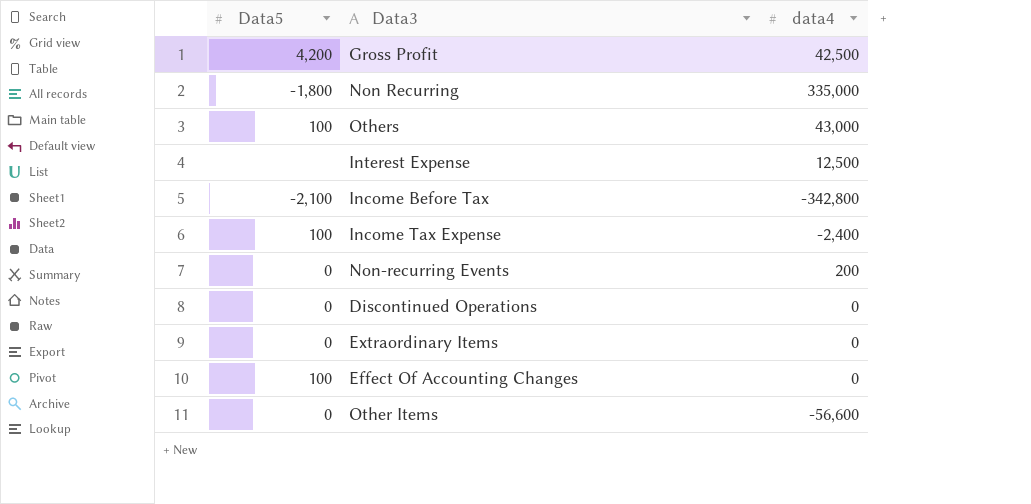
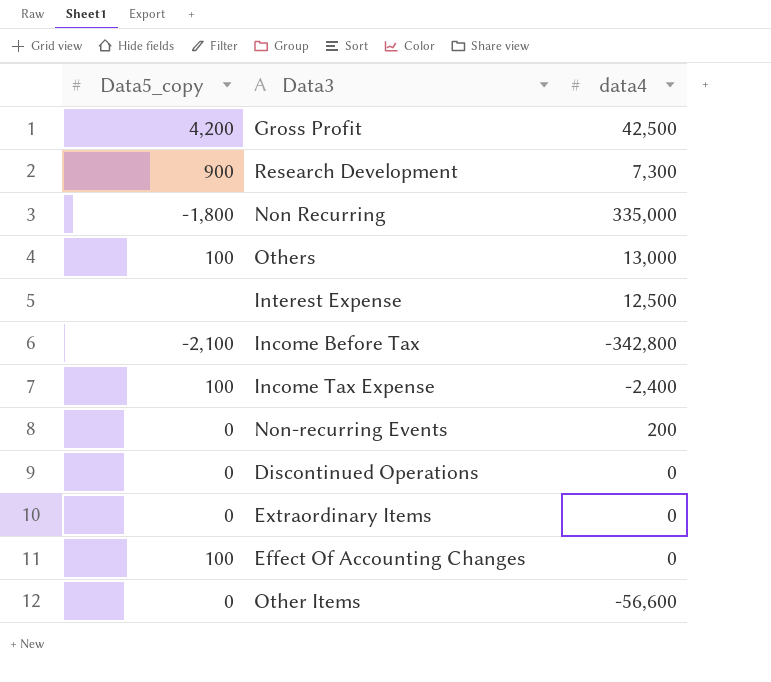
column name: Data5 -> Data5_copy
row Research Development: none -> 900 | 7,300
Others | data4: 43,000 -> 13,000

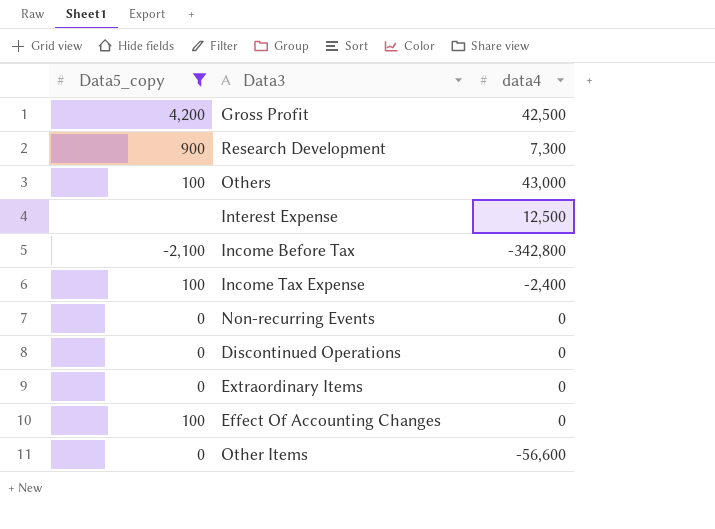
filter: none -> Data5_copy != -1,800
Others | data4: 13,000 -> 43,000
Non-recurring Events | data4: 200 -> 0

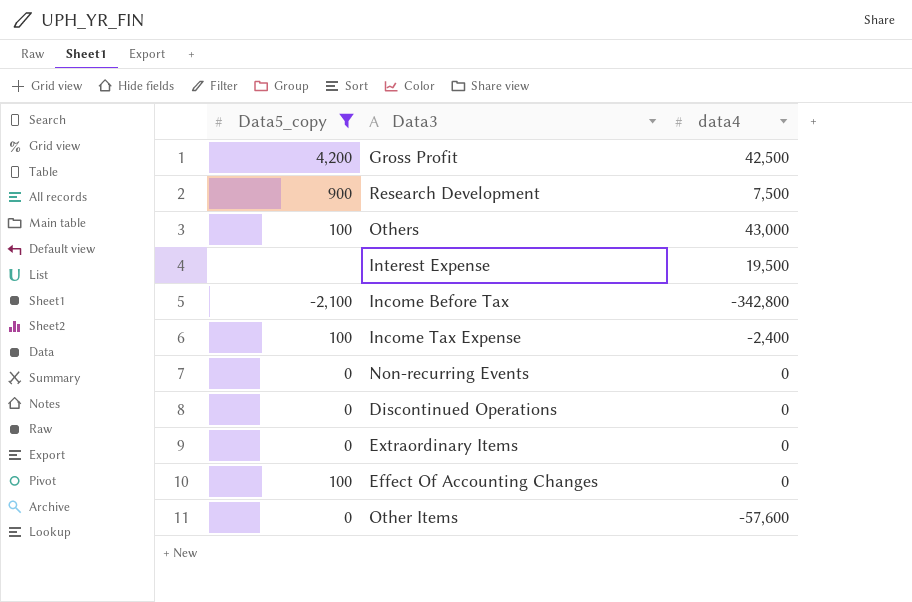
Research Development | data4: 7,300 -> 7,500
Interest Expense | data4: 12,500 -> 19,500
Other Items | data4: -56,600 -> -57,600

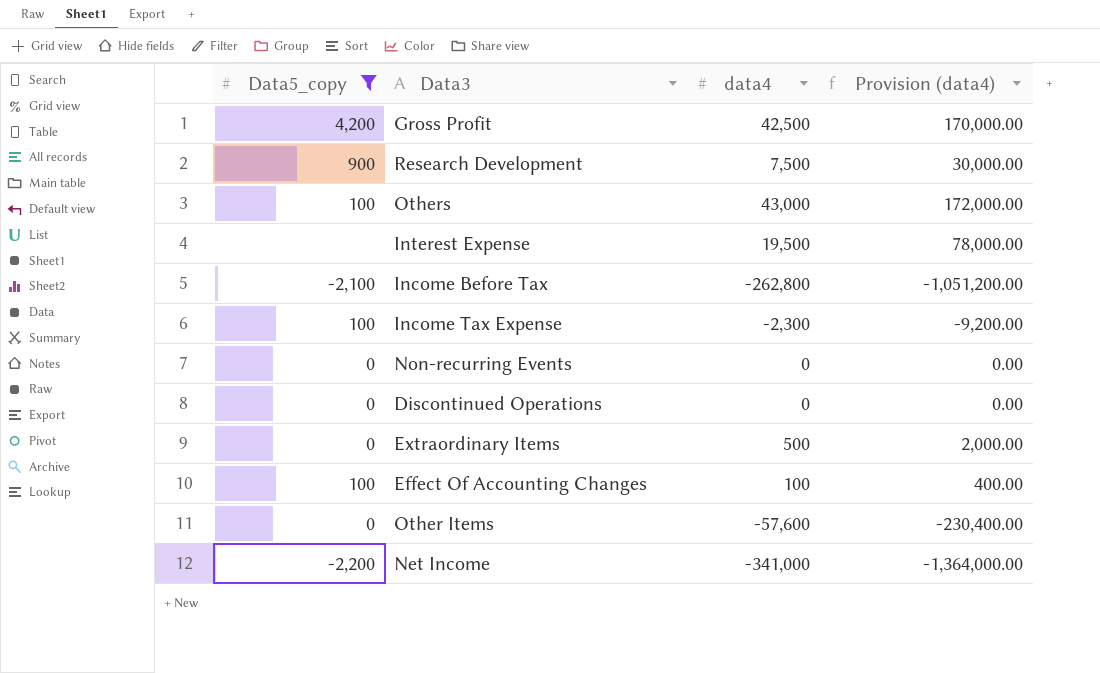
column Provision (data4) | formula: none -> [data4] * 4
Income Before Tax | data4: -342,800 -> -262,800
Income Tax Expense | data4: -2,400 -> -2,300
Extraordinary Items | data4: 0 -> 500
Effect Of Accounting Changes | data4: 0 -> 100
row Net Income: none -> -2,200 | -341,000 | -1,364,000.00

